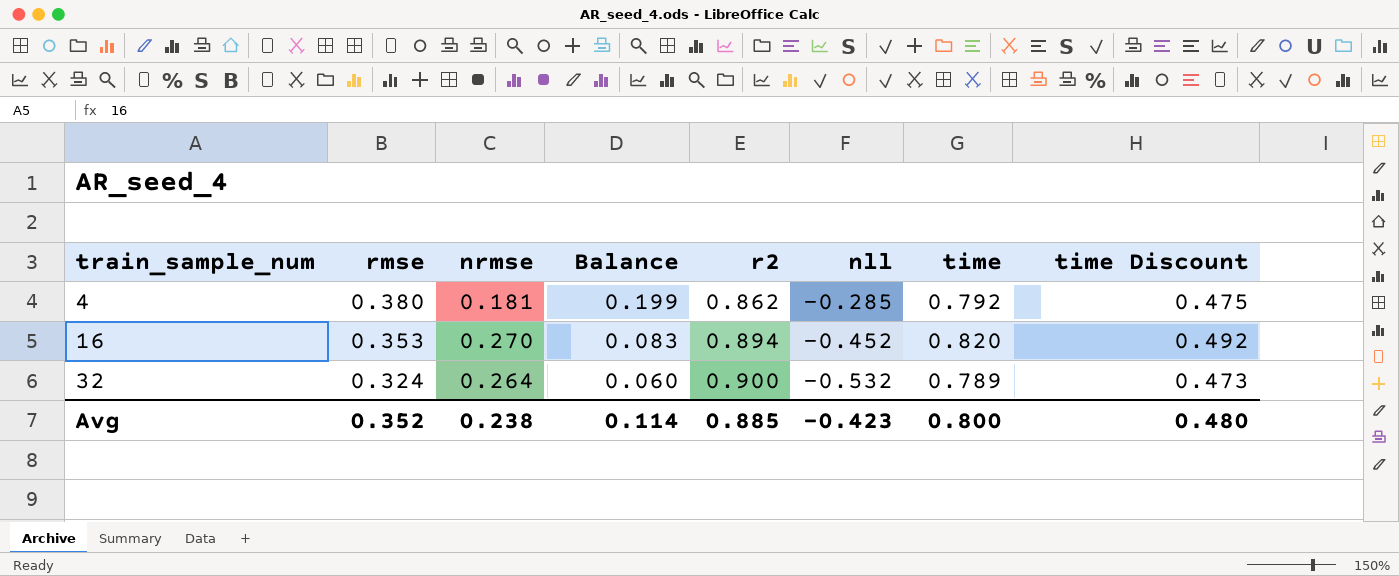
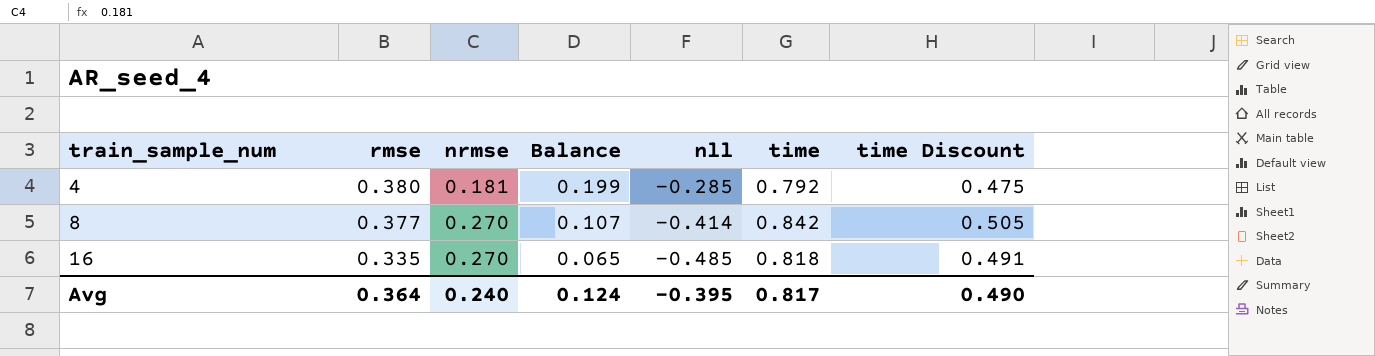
column r2 | position: 5 -> none
row 32: 0.324 | 0.264 | 0.060 | 0.900 | -0.532 | 0.789 | 0.473 -> none
row 8: none -> 0.377 | 0.270 | 0.107 | -0.414 | 0.842 | 0.505
16 | rmse: 0.353 -> 0.335
16 | Balance: 0.083 -> 0.065
16 | nll: -0.452 -> -0.485
16 | time: 0.820 -> 0.818
16 | time Discount: 0.492 -> 0.491
Avg | rmse: 0.352 -> 0.364
Avg | nrmse: 0.238 -> 0.240
Avg | Balance: 0.114 -> 0.124
Avg | nll: -0.423 -> -0.395
Avg | time: 0.800 -> 0.817
Avg | time Discount: 0.480 -> 0.490

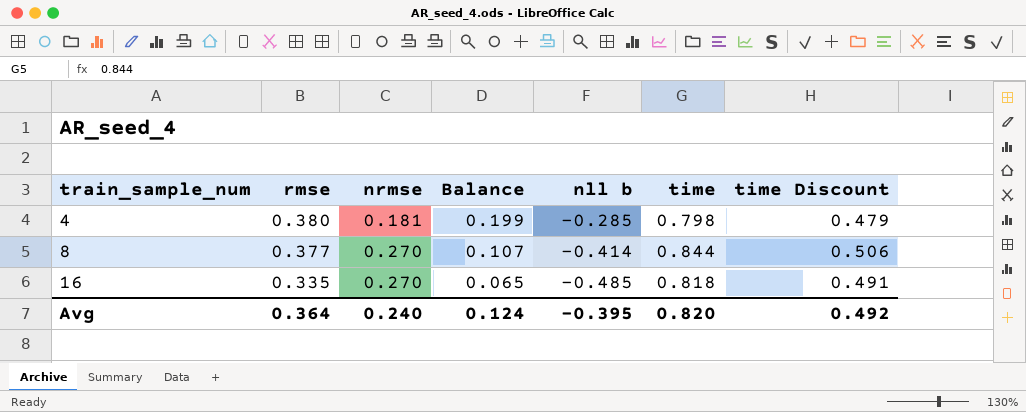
column name: nll -> nll b
4 | time: 0.792 -> 0.798
4 | time Discount: 0.475 -> 0.479
8 | time: 0.842 -> 0.844
8 | time Discount: 0.505 -> 0.506
Avg | time: 0.817 -> 0.820
Avg | time Discount: 0.490 -> 0.492

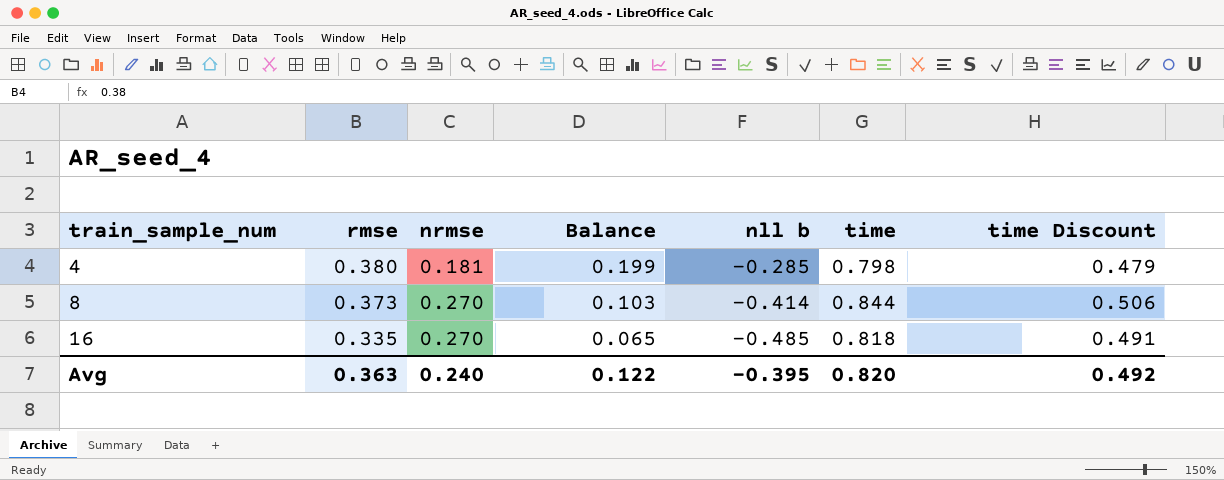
8 | rmse: 0.377 -> 0.373
8 | Balance: 0.107 -> 0.103
Avg | rmse: 0.364 -> 0.363
Avg | Balance: 0.124 -> 0.122

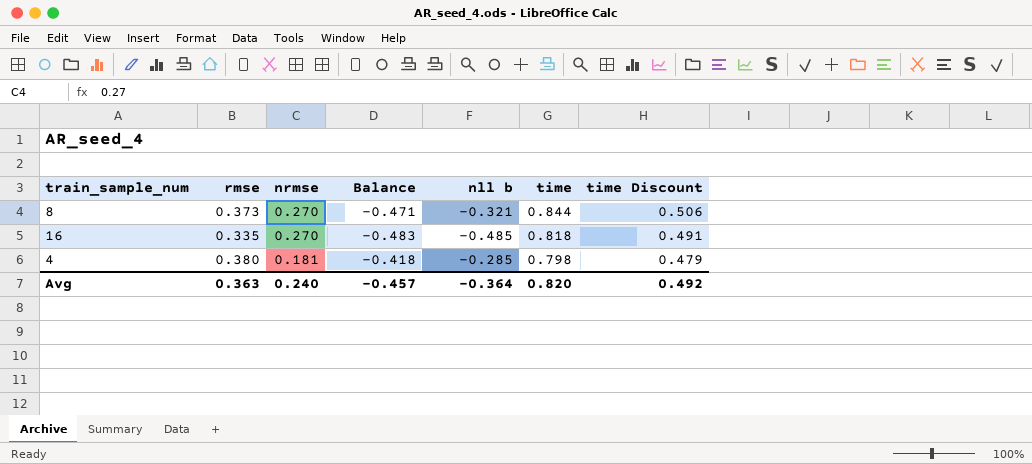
row order: train_sample_num ascending -> nrmse descending
column Balance | formula: [rmse] - [nrmse] -> [rmse] - [time]
8 | nll b: -0.414 -> -0.321
Avg | Balance: 0.122 -> -0.457
Avg | nll b: -0.395 -> -0.364

